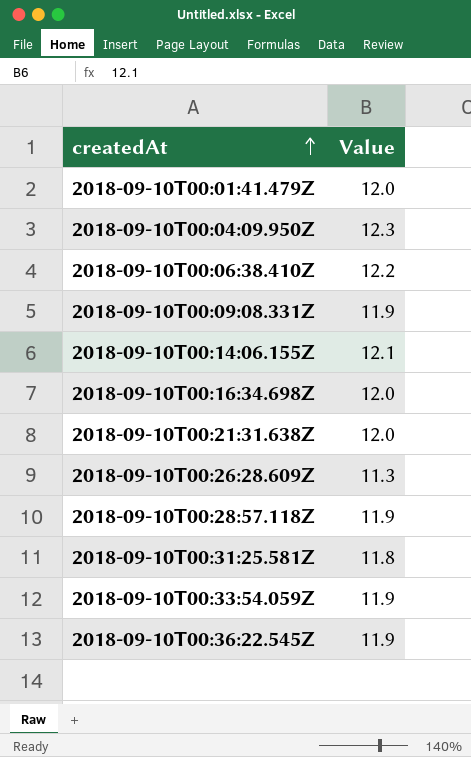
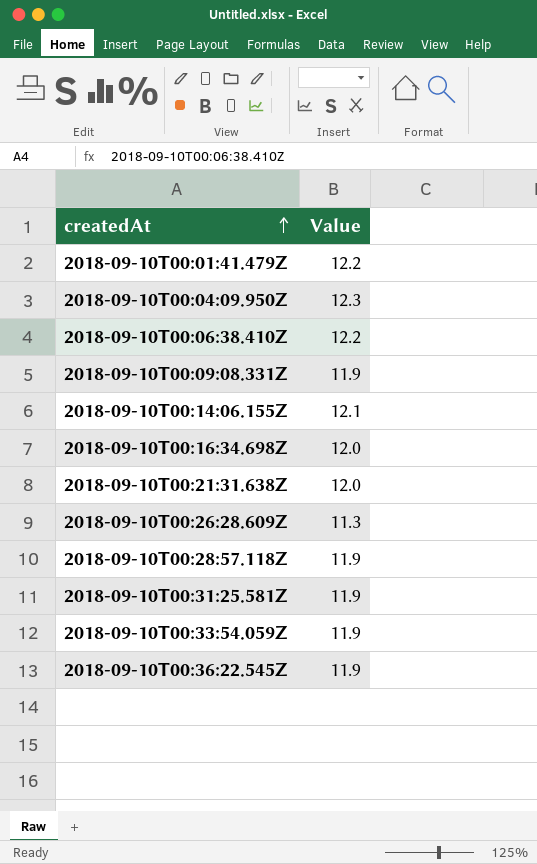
2018-09-10T00:01:41.479Z | Value: 12.0 -> 12.2
2018-09-10T00:31:25.581Z | Value: 11.8 -> 11.9

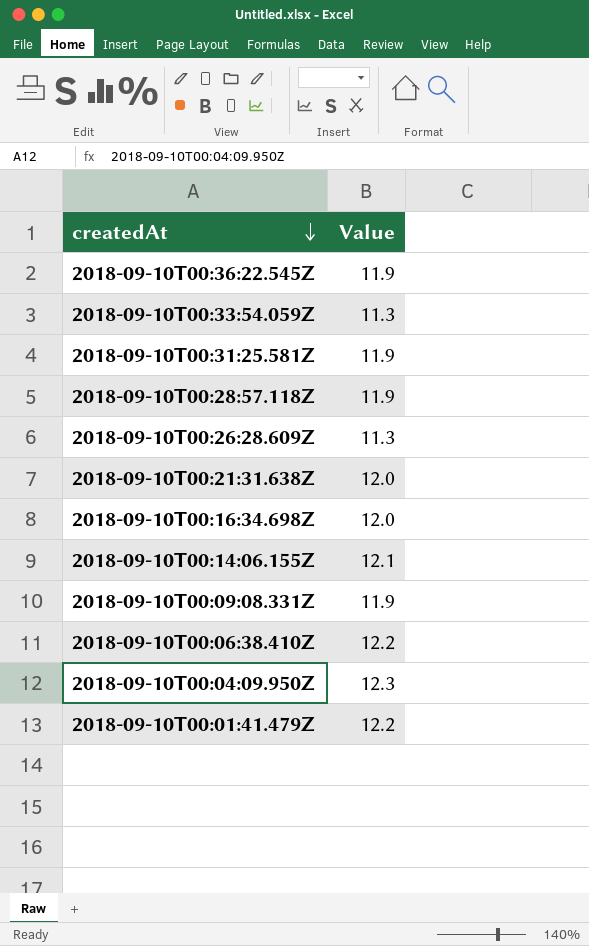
row order: createdAt ascending -> createdAt descending
2018-09-10T00:33:54.059Z | Value: 11.9 -> 11.3

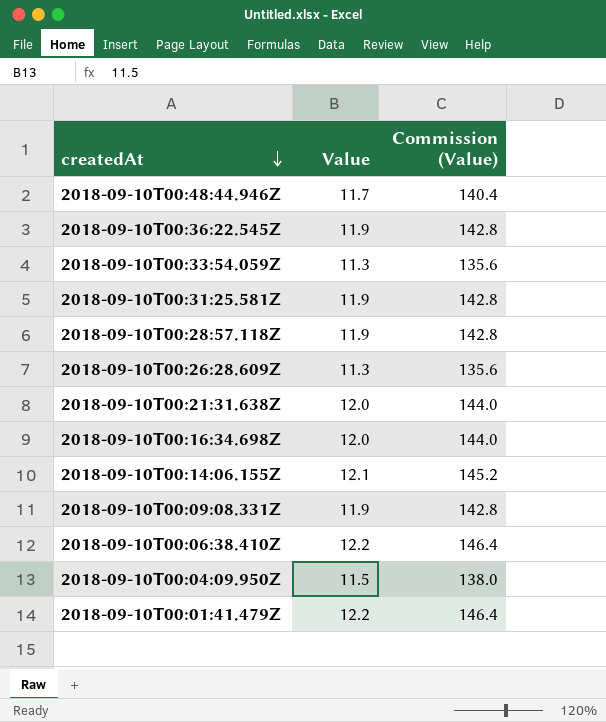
column Commission (Value) | formula: none -> [Value] * 12
row 2018-09-10T00:48:44.946Z: none -> 11.7 | 140.4
2018-09-10T00:04:09.950Z | Value: 12.3 -> 11.5

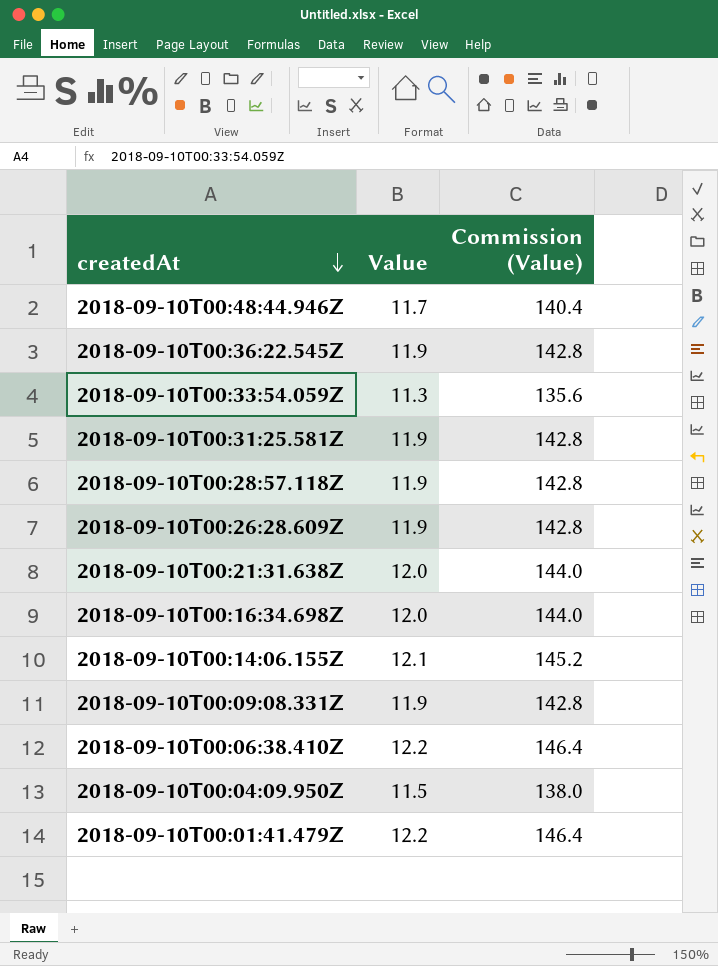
2018-09-10T00:26:28.609Z | Value: 11.3 -> 11.9
2018-09-10T00:26:28.609Z | Commission (Value): 135.6 -> 142.8

